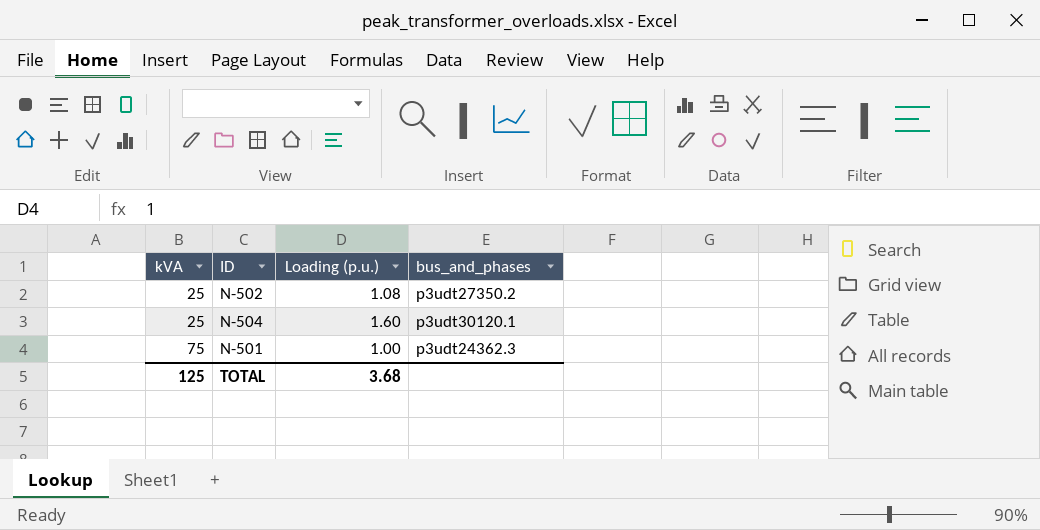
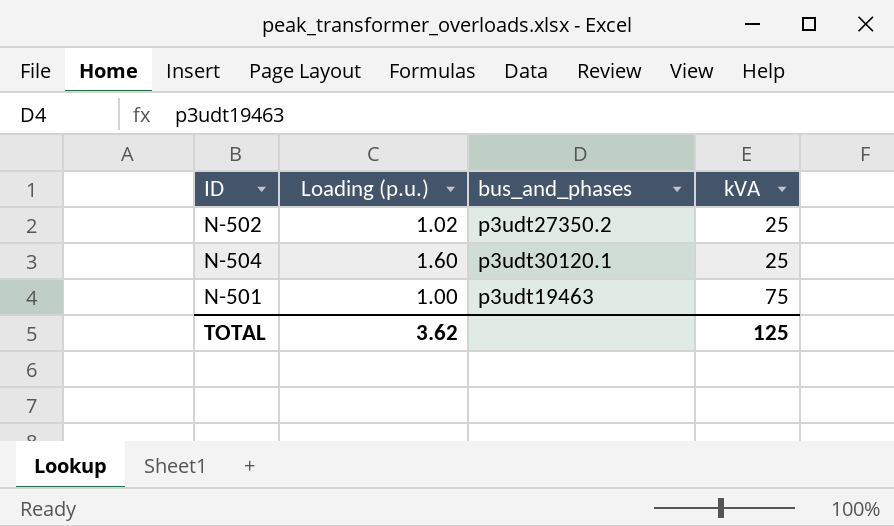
column kVA | position: 1 -> 4
N-502 | Loading (p.u.): 1.08 -> 1.02
N-501 | bus_and_phases: p3udt24362.3 -> p3udt19463
TOTAL | Loading (p.u.): 3.68 -> 3.62

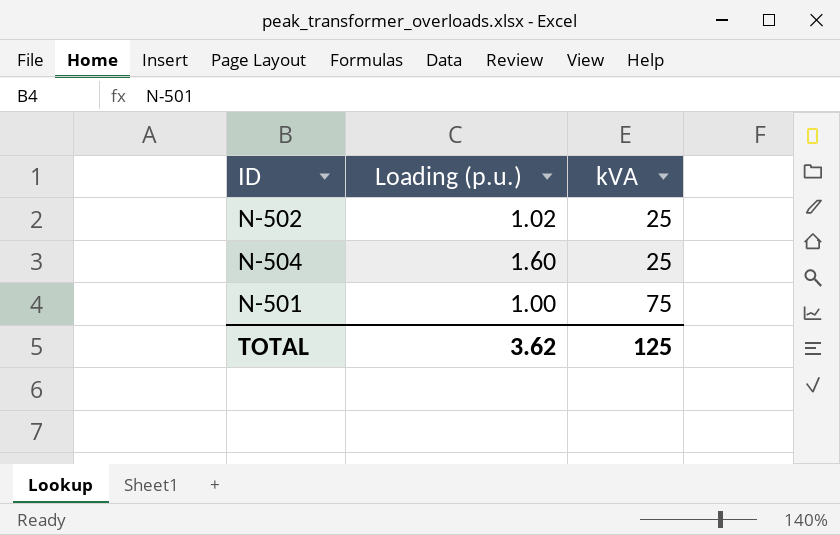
column bus_and_phases | position: 3 -> none

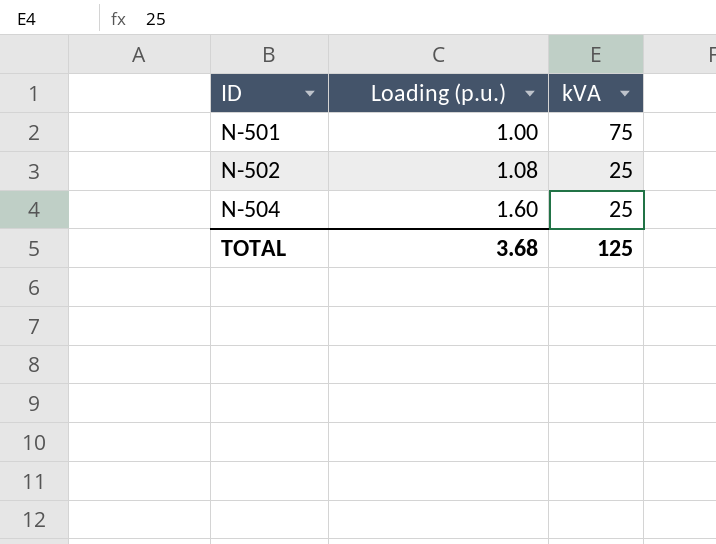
row order: kVA ascending -> ID ascending
N-502 | Loading (p.u.): 1.02 -> 1.08
TOTAL | Loading (p.u.): 3.62 -> 3.68

